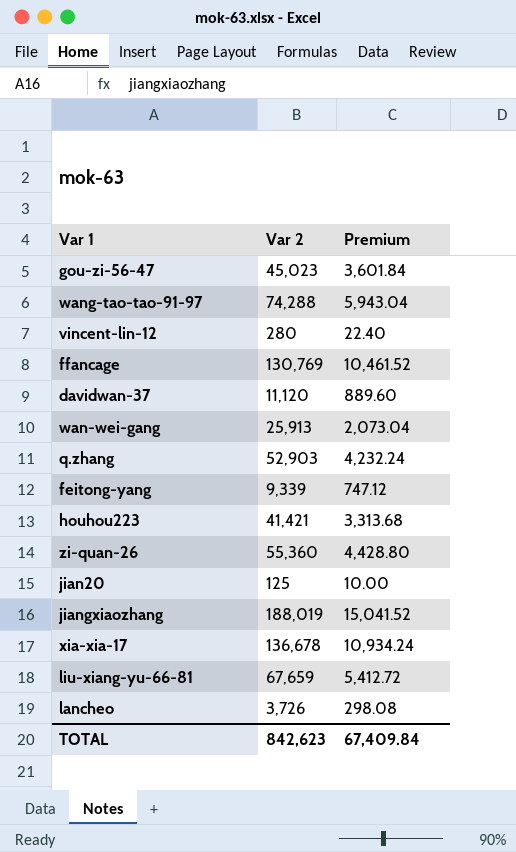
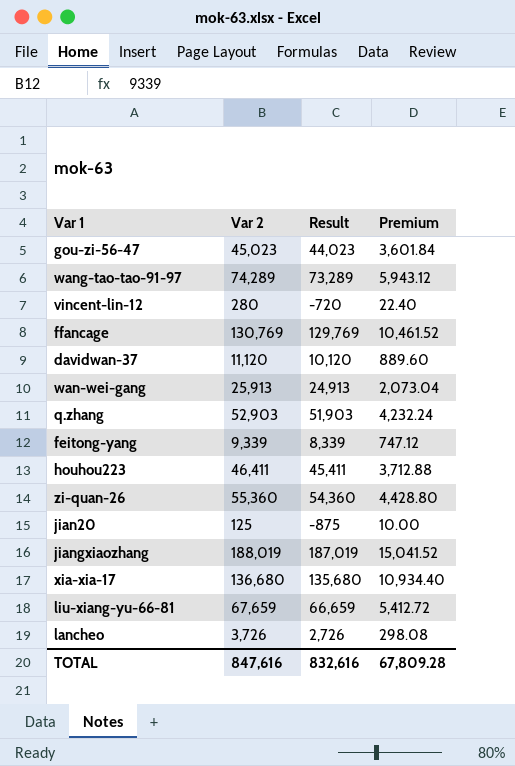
column Result | formula: none -> [Var 2] - 1000
wang-tao-tao-91-97 | Var 2: 74,288 -> 74,289
wang-tao-tao-91-97 | Premium: 5,943.04 -> 5,943.12
houhou223 | Var 2: 41,421 -> 46,411
houhou223 | Premium: 3,313.68 -> 3,712.88
xia-xia-17 | Var 2: 136,678 -> 136,680
xia-xia-17 | Premium: 10,934.24 -> 10,934.40
TOTAL | Var 2: 842,623 -> 847,616
TOTAL | Premium: 67,409.84 -> 67,809.28

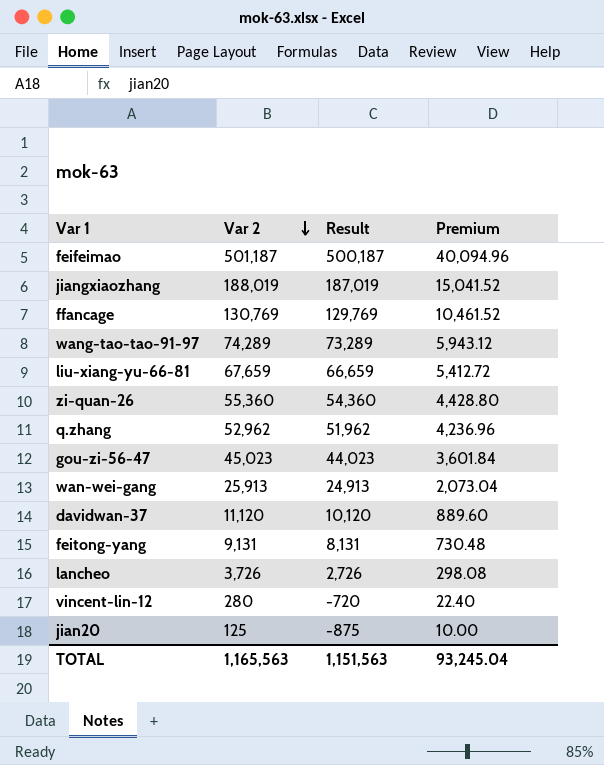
row order: none -> Var 2 descending
row houhou223: 46,411 | 45,411 | 3,712.88 -> none
row xia-xia-17: 136,680 | 135,680 | 10,934.40 -> none
row feifeimao: none -> 501,187 | 500,187 | 40,094.96
q.zhang | Var 2: 52,903 -> 52,962
q.zhang | Result: 51,903 -> 51,962
q.zhang | Premium: 4,232.24 -> 4,236.96
feitong-yang | Var 2: 9,339 -> 9,131
feitong-yang | Result: 8,339 -> 8,131
feitong-yang | Premium: 747.12 -> 730.48
TOTAL | Var 2: 847,616 -> 1,165,563
TOTAL | Result: 832,616 -> 1,151,563
TOTAL | Premium: 67,809.28 -> 93,245.04

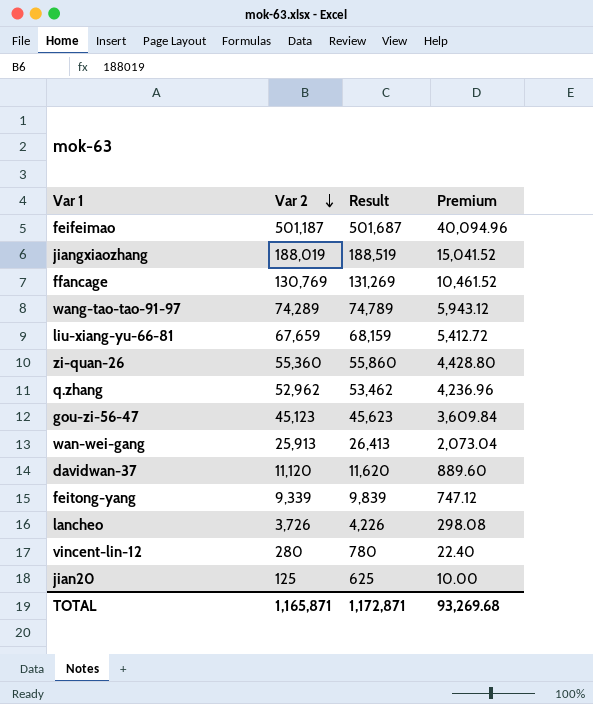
column Result | formula: [Var 2] - 1000 -> [Var 2] + 500
gou-zi-56-47 | Var 2: 45,023 -> 45,123
gou-zi-56-47 | Premium: 3,601.84 -> 3,609.84
feitong-yang | Var 2: 9,131 -> 9,339
feitong-yang | Premium: 730.48 -> 747.12
TOTAL | Var 2: 1,165,563 -> 1,165,871
TOTAL | Result: 1,151,563 -> 1,172,871
TOTAL | Premium: 93,245.04 -> 93,269.68

